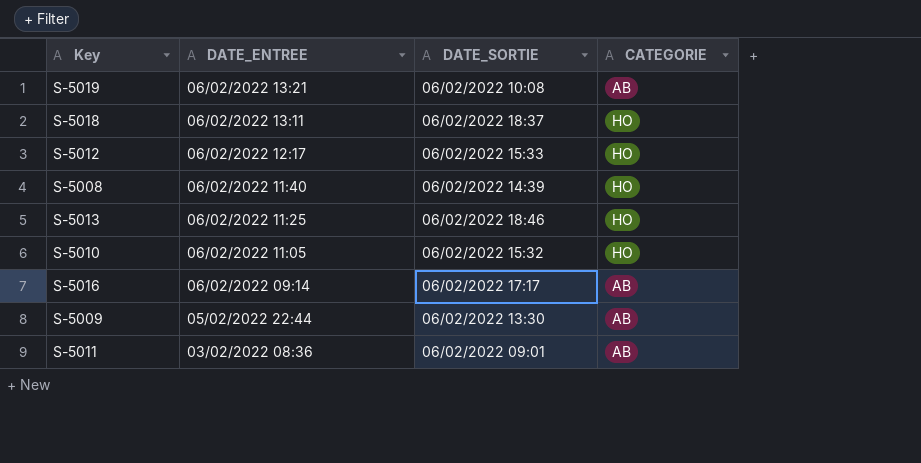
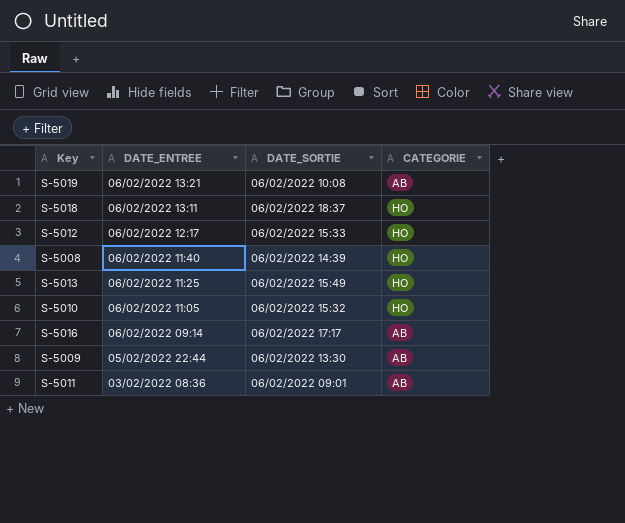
S-5013 | DATE_SORTIE: 06/02/2022 18:46 -> 06/02/2022 15:49

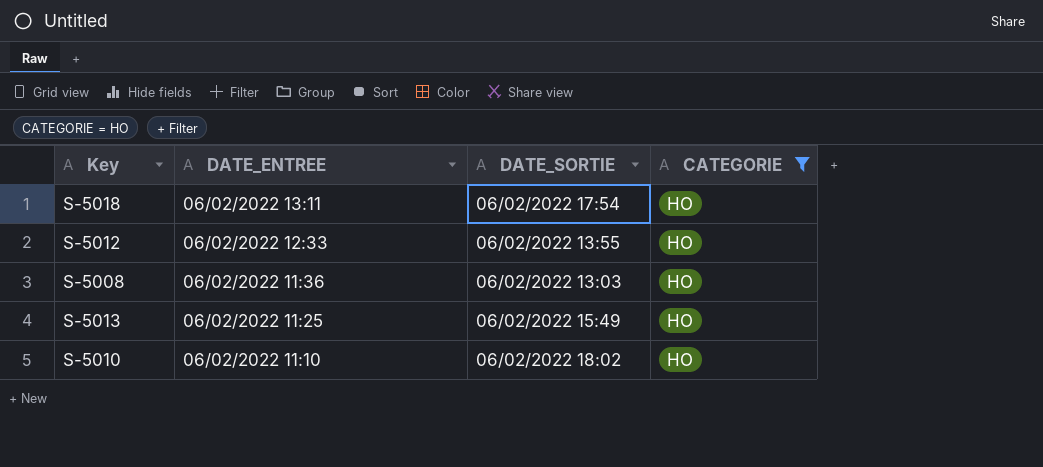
filter: none -> CATEGORIE = HO
S-5018 | DATE_SORTIE: 06/02/2022 18:37 -> 06/02/2022 17:54
S-5012 | DATE_ENTREE: 06/02/2022 12:17 -> 06/02/2022 12:33
S-5012 | DATE_SORTIE: 06/02/2022 15:33 -> 06/02/2022 13:55
S-5008 | DATE_ENTREE: 06/02/2022 11:40 -> 06/02/2022 11:36
S-5008 | DATE_SORTIE: 06/02/2022 14:39 -> 06/02/2022 13:03
S-5010 | DATE_ENTREE: 06/02/2022 11:05 -> 06/02/2022 11:10
S-5010 | DATE_SORTIE: 06/02/2022 15:32 -> 06/02/2022 18:02

